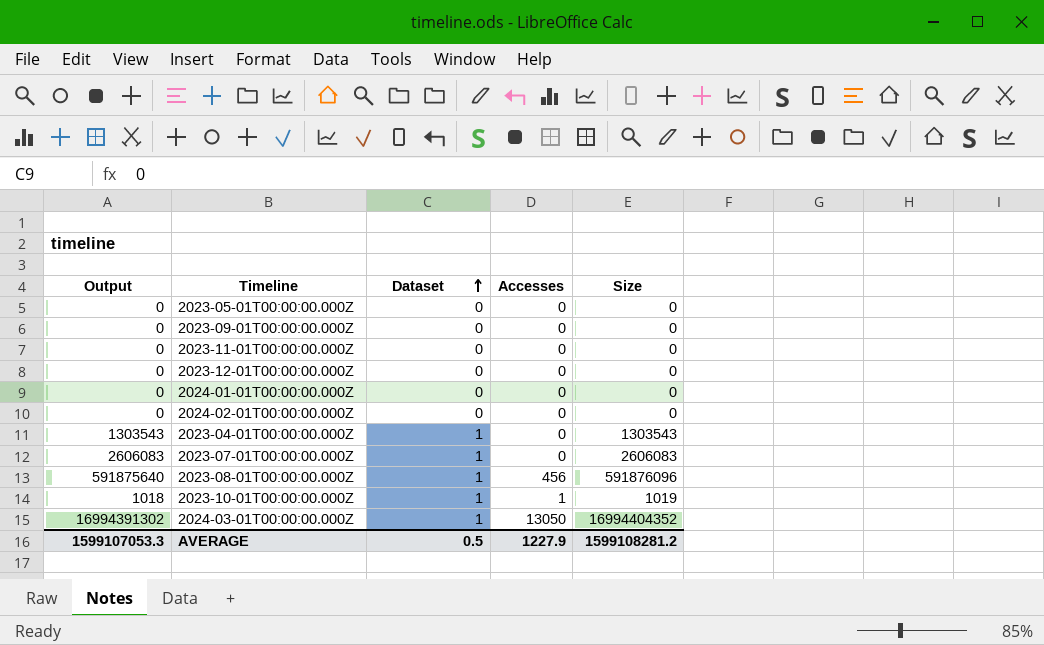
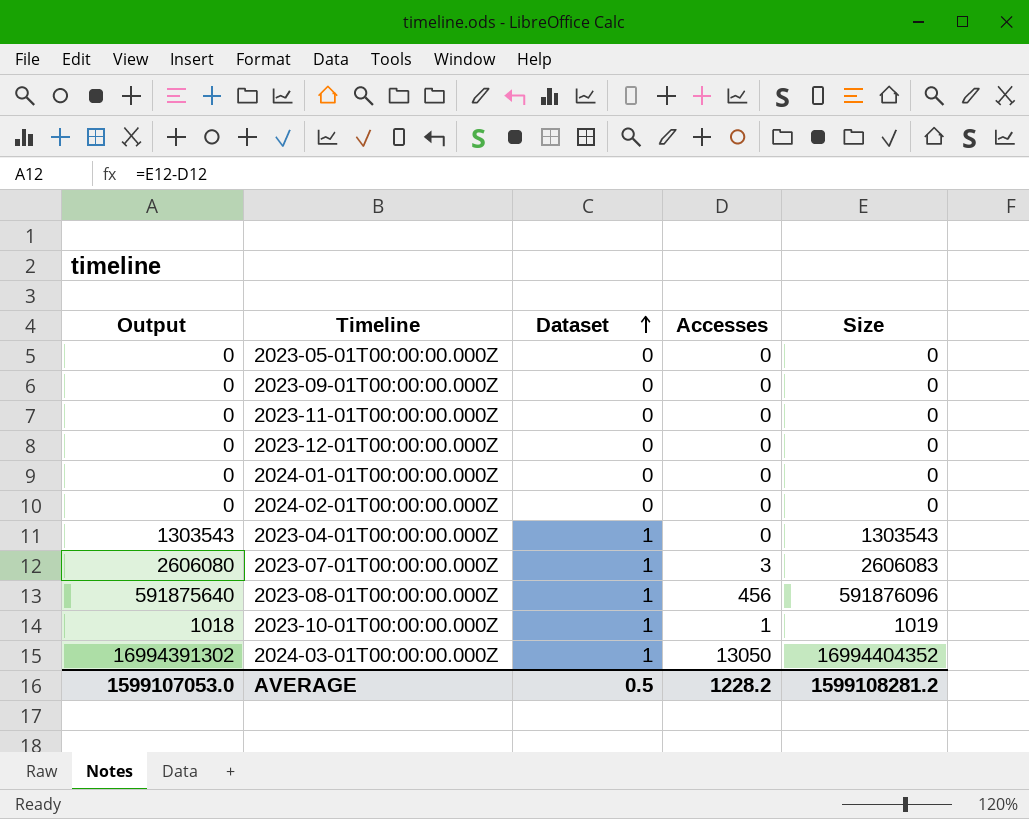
2023-07-01T00:00:00.000Z | Output: 2606083 -> 2606080
2023-07-01T00:00:00.000Z | Accesses: 0 -> 3
AVERAGE | Output: 1599107053.3 -> 1599107053.0
AVERAGE | Accesses: 1227.9 -> 1228.2

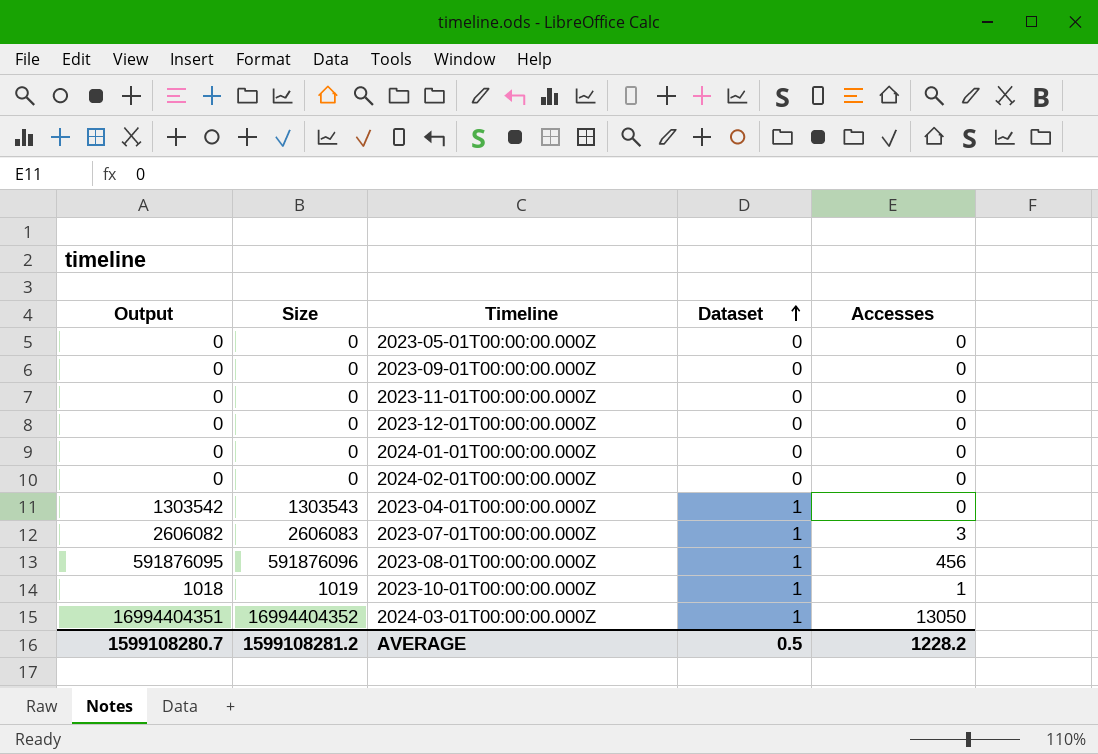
column Output | formula: [Size] - [Accesses] -> [Size] - [Dataset]
column Size | position: 5 -> 2
AVERAGE | Output: 1599107053.0 -> 1599108280.7

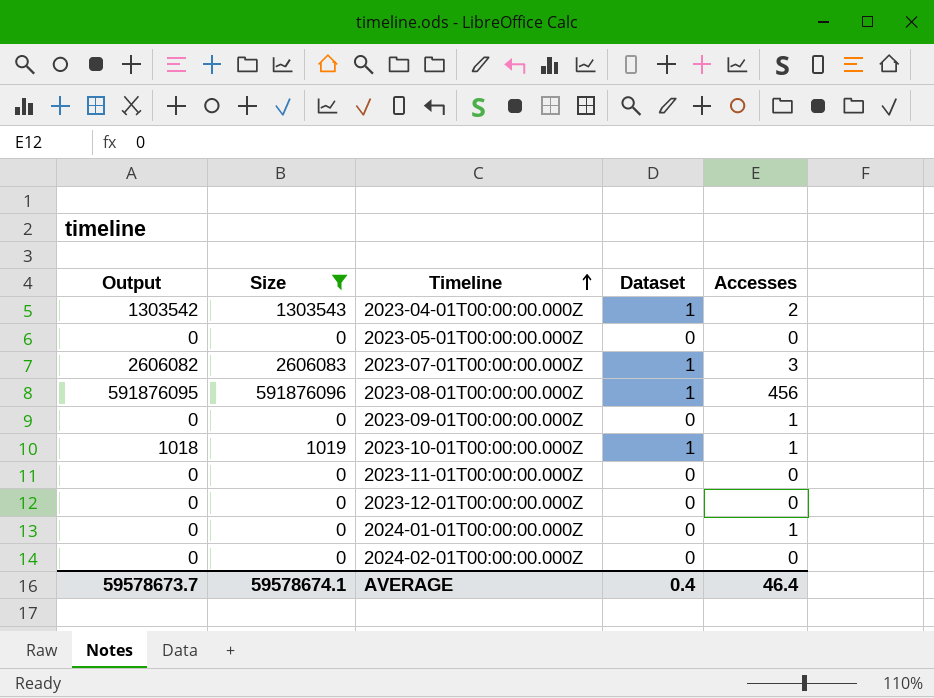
filter: none -> Size != 16994404352
row order: Dataset ascending -> Timeline ascending
2023-04-01T00:00:00.000Z | Accesses: 0 -> 2
2023-09-01T00:00:00.000Z | Accesses: 0 -> 1
2024-01-01T00:00:00.000Z | Accesses: 0 -> 1
AVERAGE | Output: 1599108280.7 -> 59578673.7
AVERAGE | Size: 1599108281.2 -> 59578674.1
AVERAGE | Dataset: 0.5 -> 0.4
AVERAGE | Accesses: 1228.2 -> 46.4

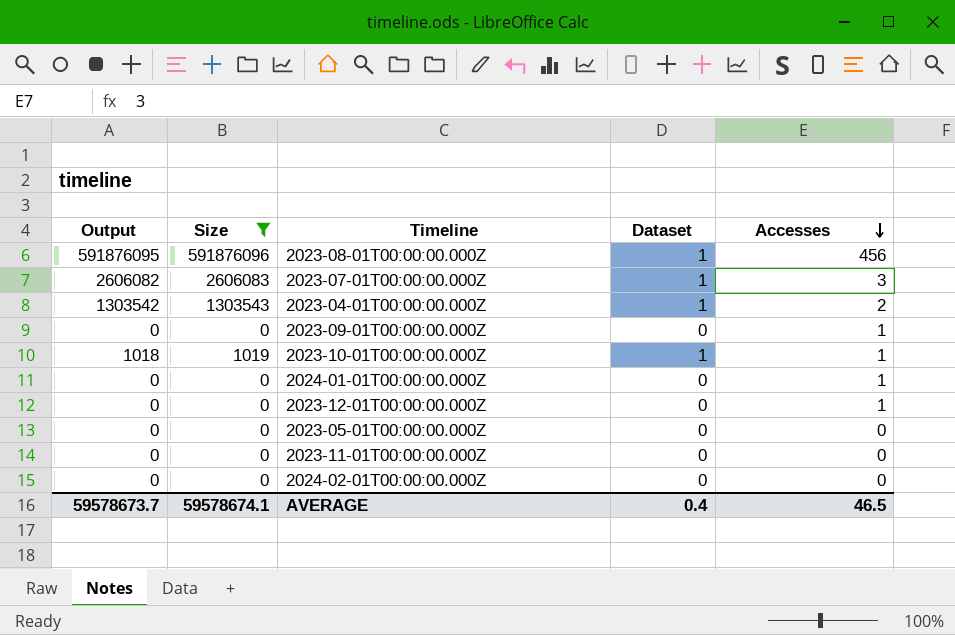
row order: Timeline ascending -> Accesses descending
2023-12-01T00:00:00.000Z | Accesses: 0 -> 1
AVERAGE | Accesses: 46.4 -> 46.5

